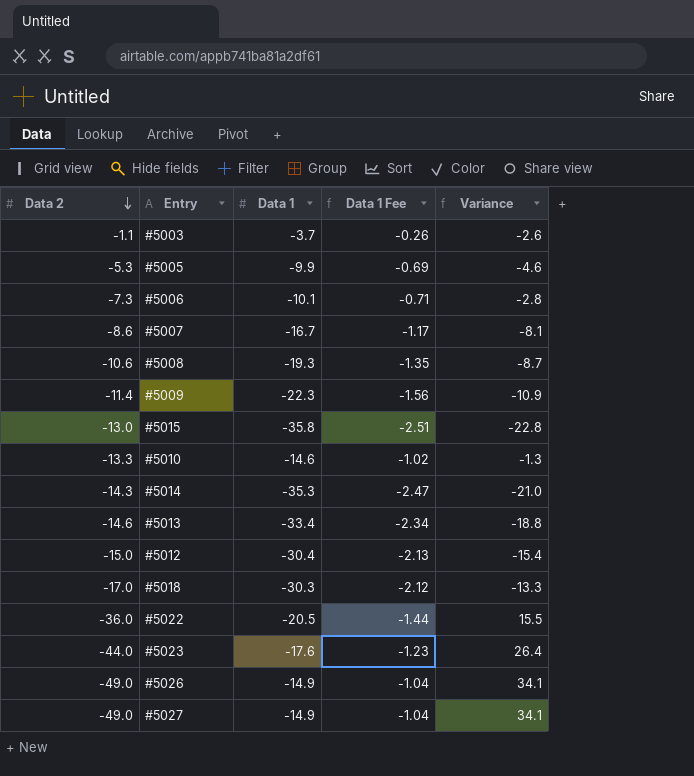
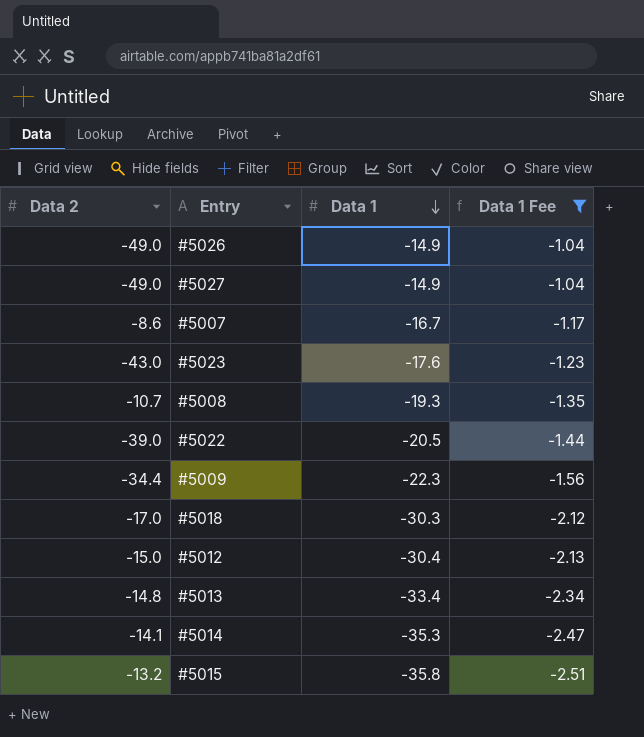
filter: none -> Data 1 Fee <= -1.04
row order: Data 2 descending -> Data 1 descending
column Variance | formula: [Data 1] - [Data 2] -> none
#5023 | Data 2: -44.0 -> -43.0
#5008 | Data 2: -10.6 -> -10.7
#5022 | Data 2: -36.0 -> -39.0
#5009 | Data 2: -11.4 -> -34.4
#5013 | Data 2: -14.6 -> -14.8
#5014 | Data 2: -14.3 -> -14.1
#5015 | Data 2: -13.0 -> -13.2

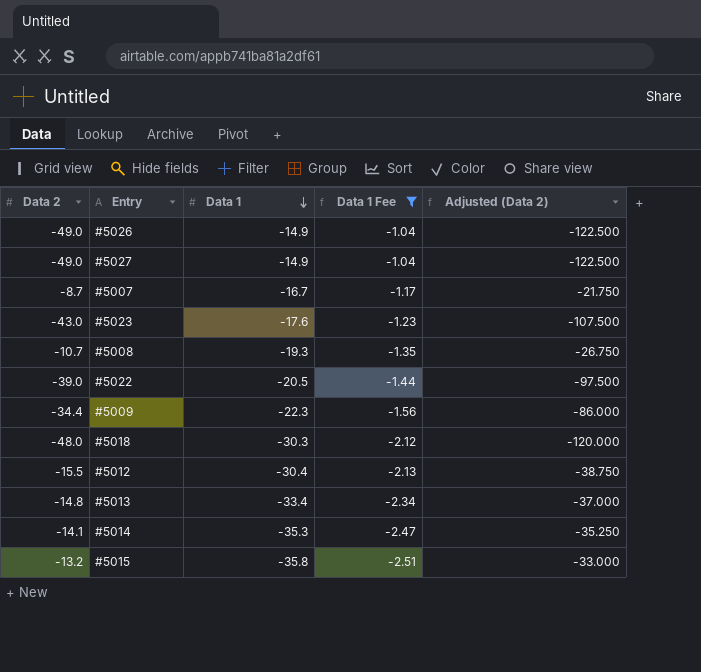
column Adjusted (Data 2) | formula: none -> [Data 2] * 2.5
#5007 | Data 2: -8.6 -> -8.7
#5018 | Data 2: -17.0 -> -48.0
#5012 | Data 2: -15.0 -> -15.5

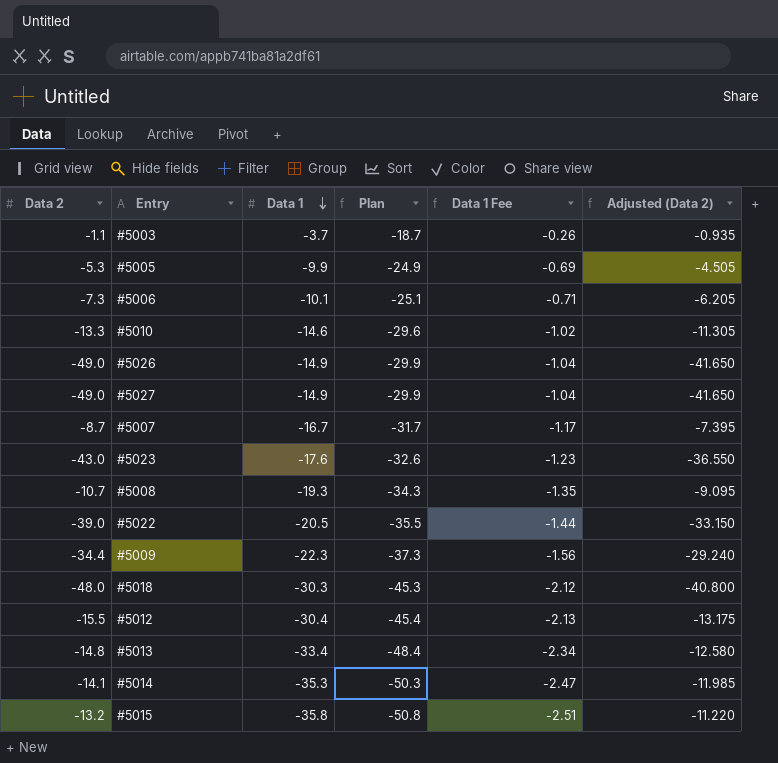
filter: Data 1 Fee <= -1.04 -> none
column Plan | formula: none -> [Data 1] - 15
column Adjusted (Data 2) | formula: [Data 2] * 2.5 -> [Data 2] * 0.85

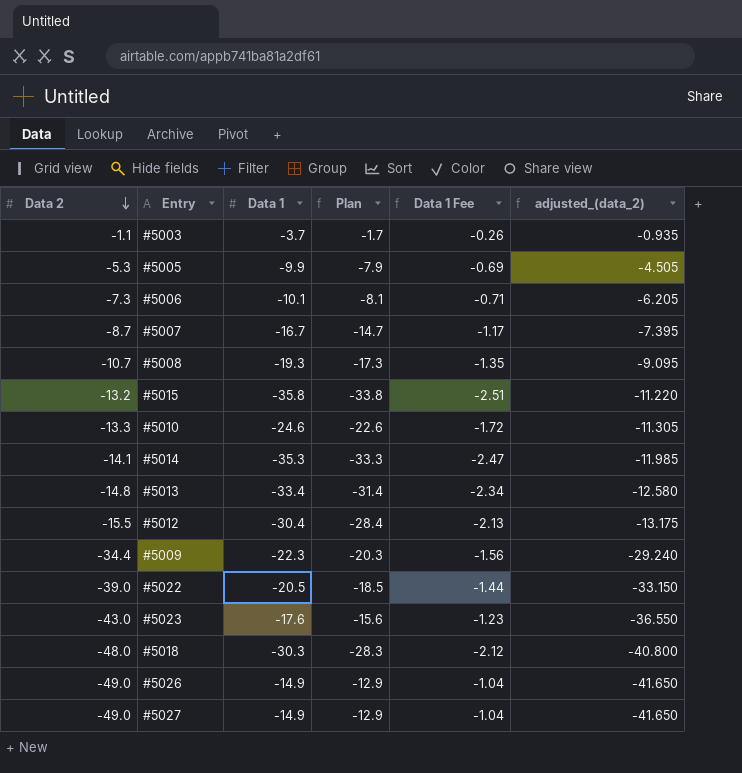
row order: Data 1 descending -> Data 2 descending
column Plan | formula: [Data 1] - 15 -> [Data 1] + 2
column name: Adjusted (Data 2) -> adjusted_(data_2)
#5010 | Data 1: -14.6 -> -24.6
#5010 | Data 1 Fee: -1.02 -> -1.72

